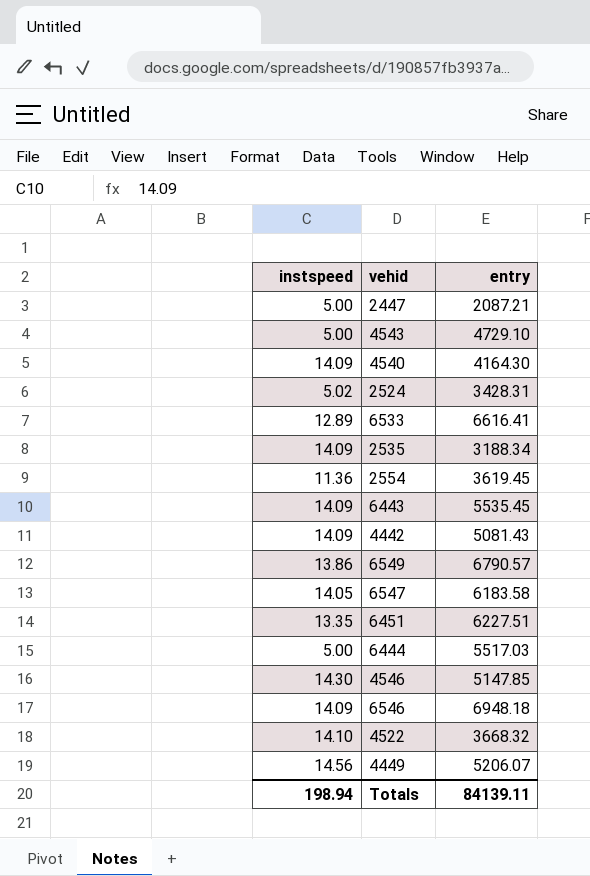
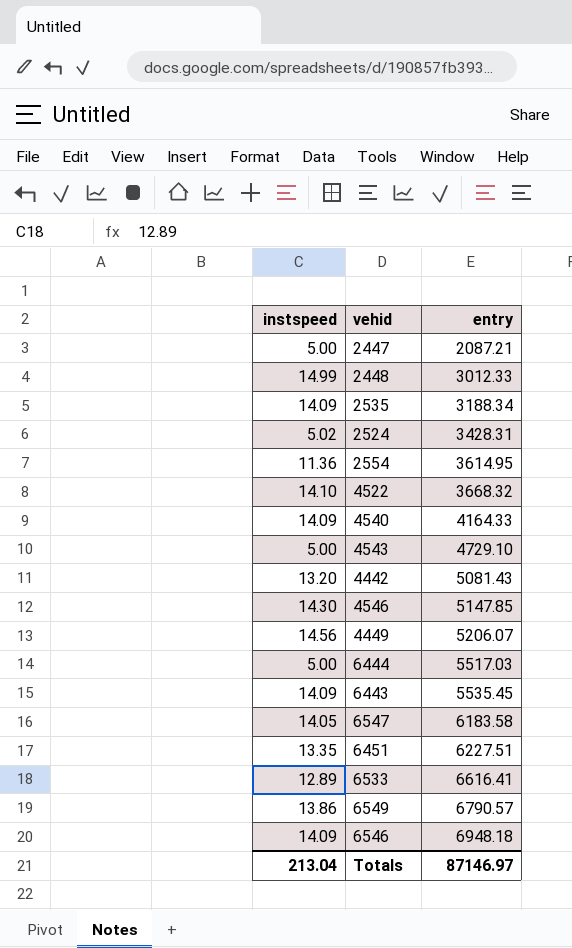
row order: none -> entry ascending
row 2448: none -> 14.99 | 3012.33
2554 | entry: 3619.45 -> 3614.95
4540 | entry: 4164.30 -> 4164.33
4442 | instspeed: 14.09 -> 13.20
Totals | instspeed: 198.94 -> 213.04
Totals | entry: 84139.11 -> 87146.97

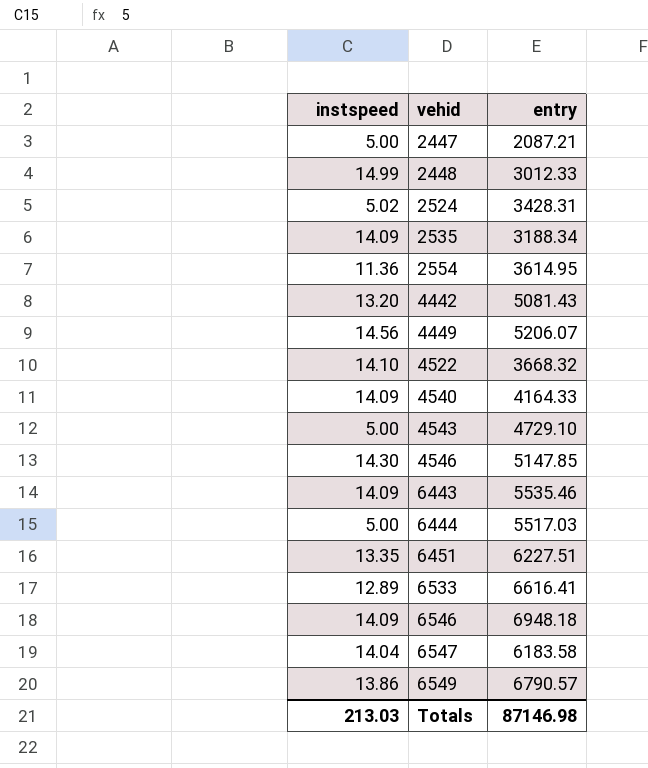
row order: entry ascending -> vehid ascending
6443 | entry: 5535.45 -> 5535.46
6547 | instspeed: 14.05 -> 14.04
Totals | instspeed: 213.04 -> 213.03
Totals | entry: 87146.97 -> 87146.98

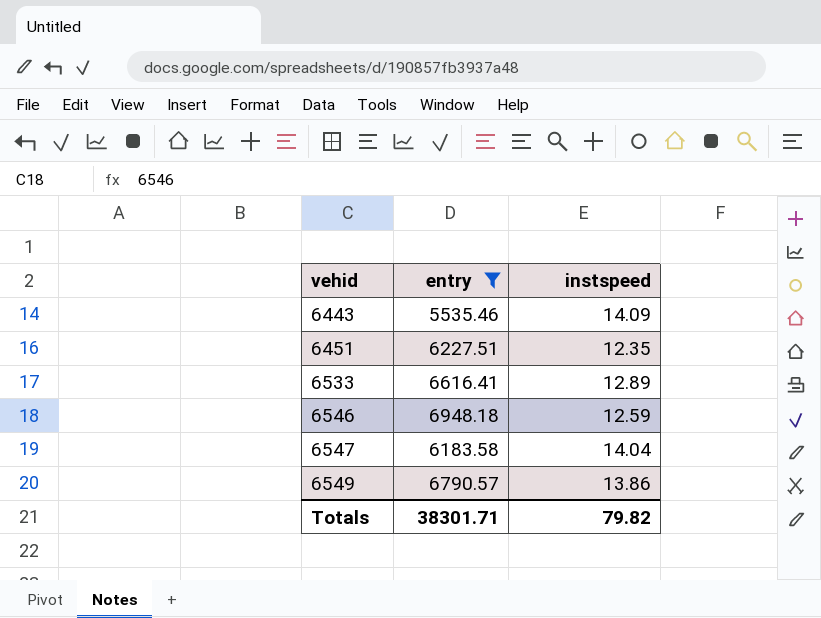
filter: none -> entry >= 5535.46
column instspeed | position: 1 -> 3
6451 | instspeed: 13.35 -> 12.35
6546 | instspeed: 14.09 -> 12.59
Totals | entry: 87146.98 -> 38301.71
Totals | instspeed: 213.03 -> 79.82

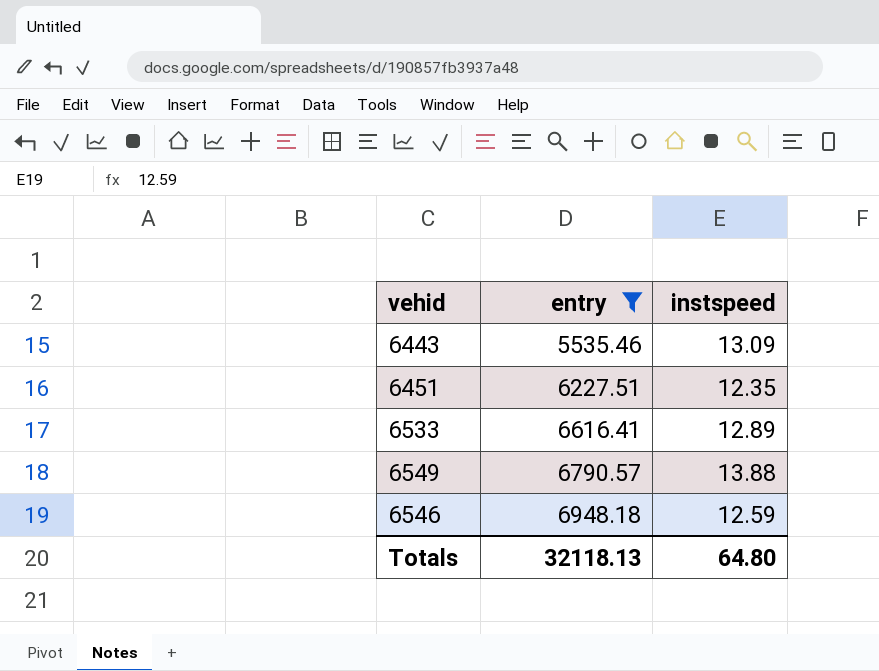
row order: vehid ascending -> entry ascending
row 6547: 6183.58 | 14.04 -> none
6443 | instspeed: 14.09 -> 13.09
6549 | instspeed: 13.86 -> 13.88
Totals | entry: 38301.71 -> 32118.13
Totals | instspeed: 79.82 -> 64.80

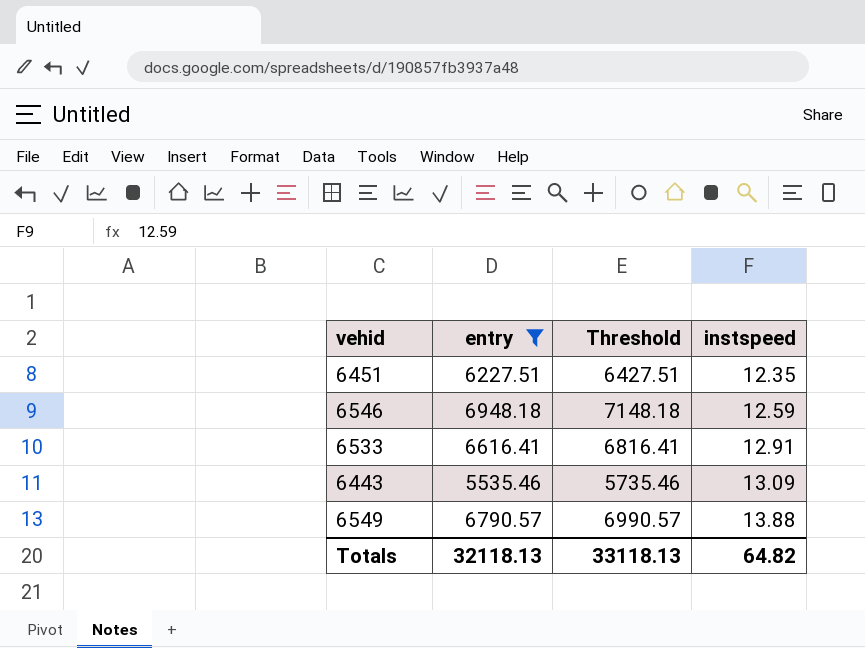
row order: entry ascending -> instspeed ascending
column Threshold | formula: none -> [entry] + 200
6533 | instspeed: 12.89 -> 12.91
Totals | instspeed: 64.80 -> 64.82

